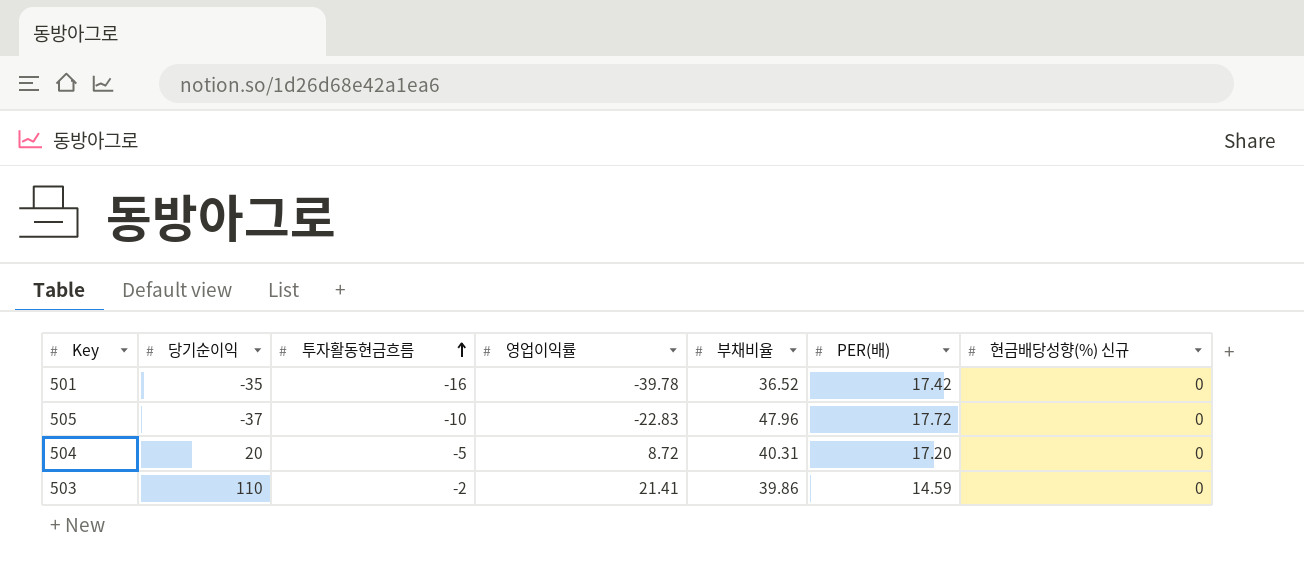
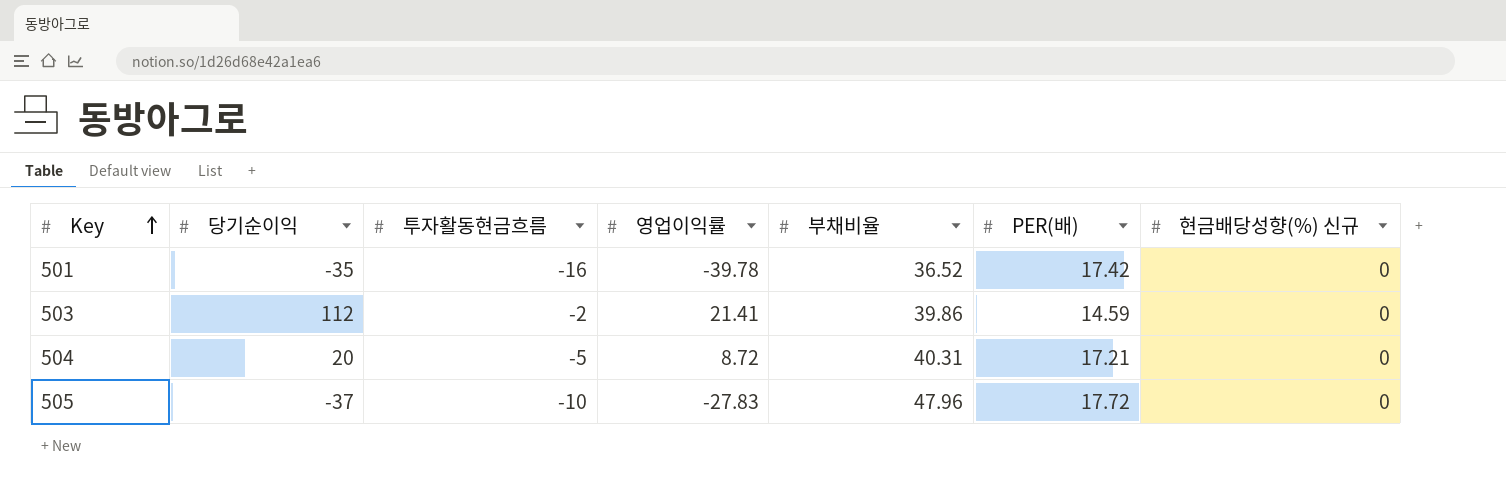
row order: 투자활동현금흐름 ascending -> Key ascending
503 | 당기순이익: 110 -> 112
504 | PER(배): 17.20 -> 17.21
505 | 영업이익률: -22.83 -> -27.83

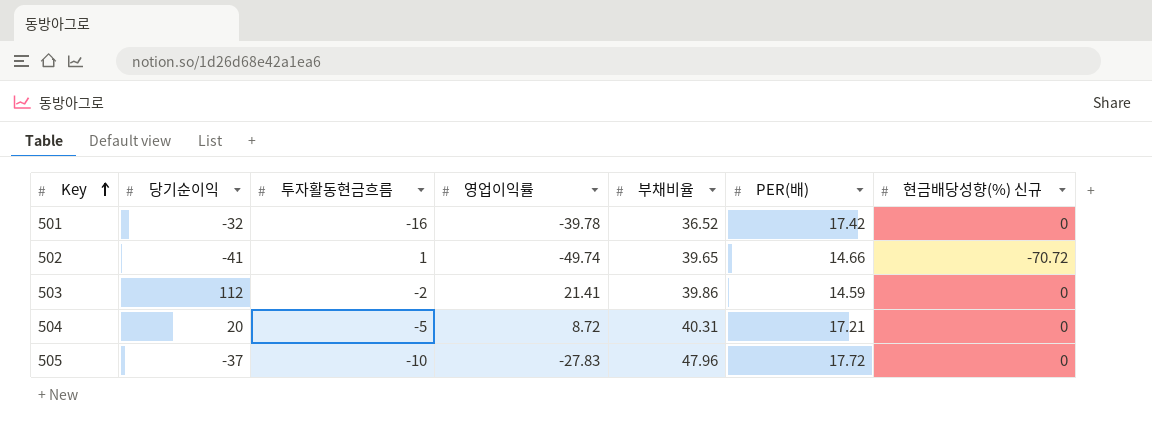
501 | 당기순이익: -35 -> -32
row 502: none -> -41 | 1 | -49.74 | 39.65 | 14.66 | -70.72

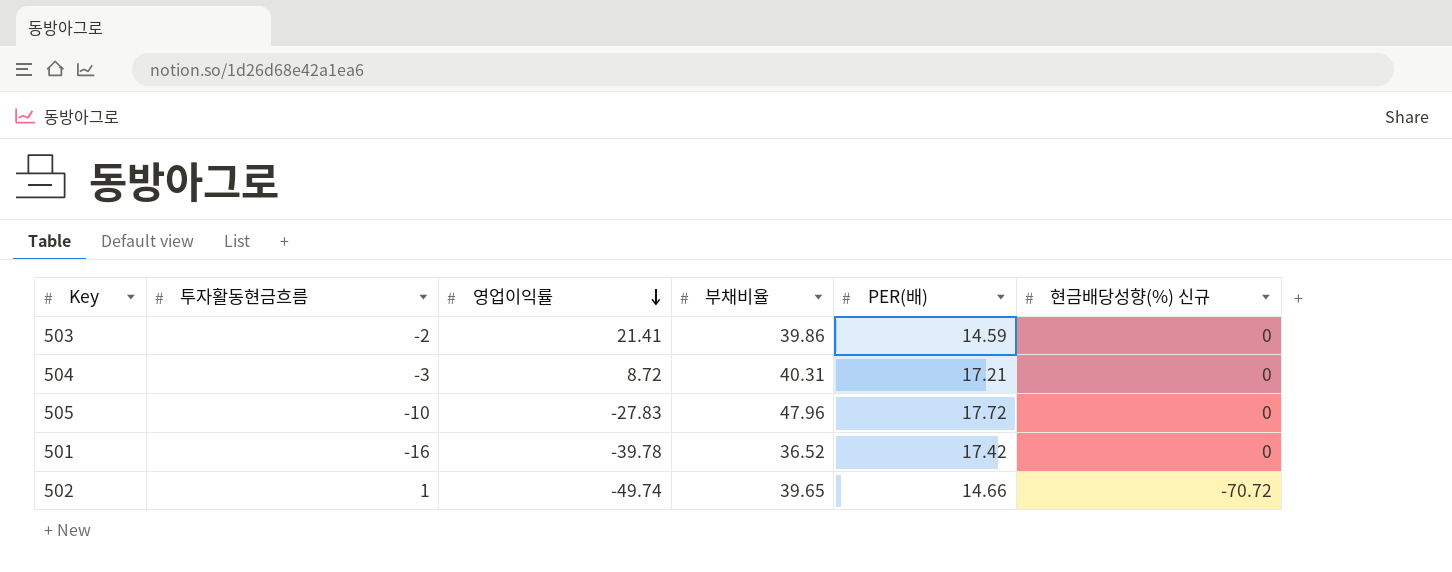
row order: Key ascending -> 영업이익률 descending
column 당기순이익 | position: 2 -> none
504 | 투자활동현금흐름: -5 -> -3

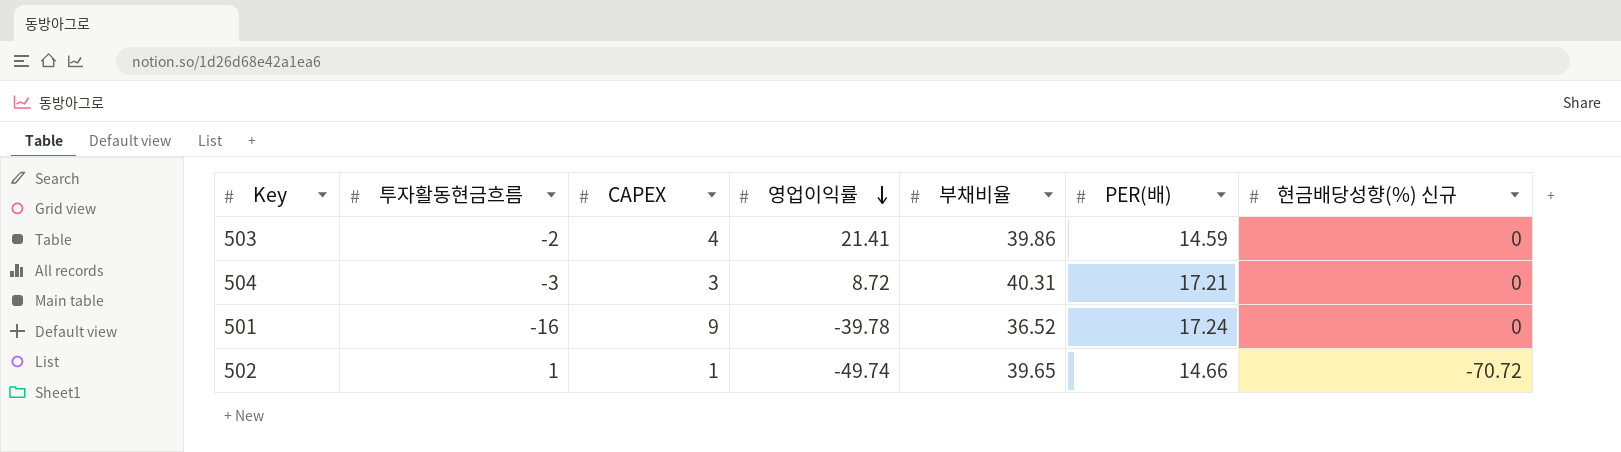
column CAPEX | position: none -> 3
row 505: -10 | -27.83 | 47.96 | 17.72 | 0 -> none
501 | PER(배): 17.42 -> 17.24

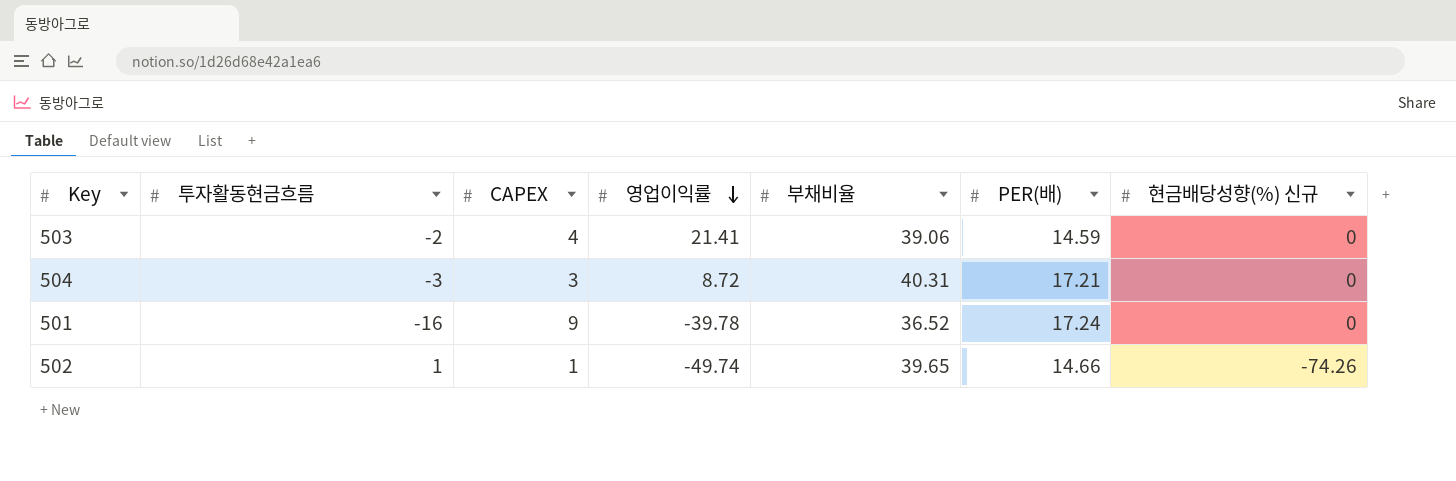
503 | 부채비율: 39.86 -> 39.06
502 | 현금배당성향(%) 신규: -70.72 -> -74.26

